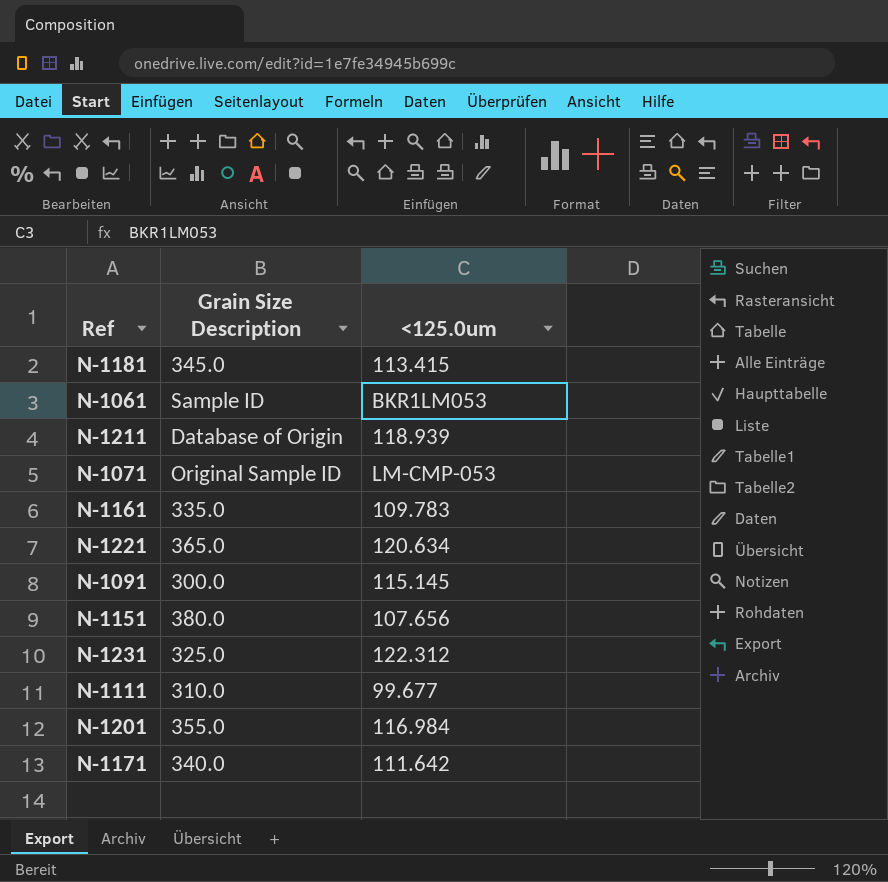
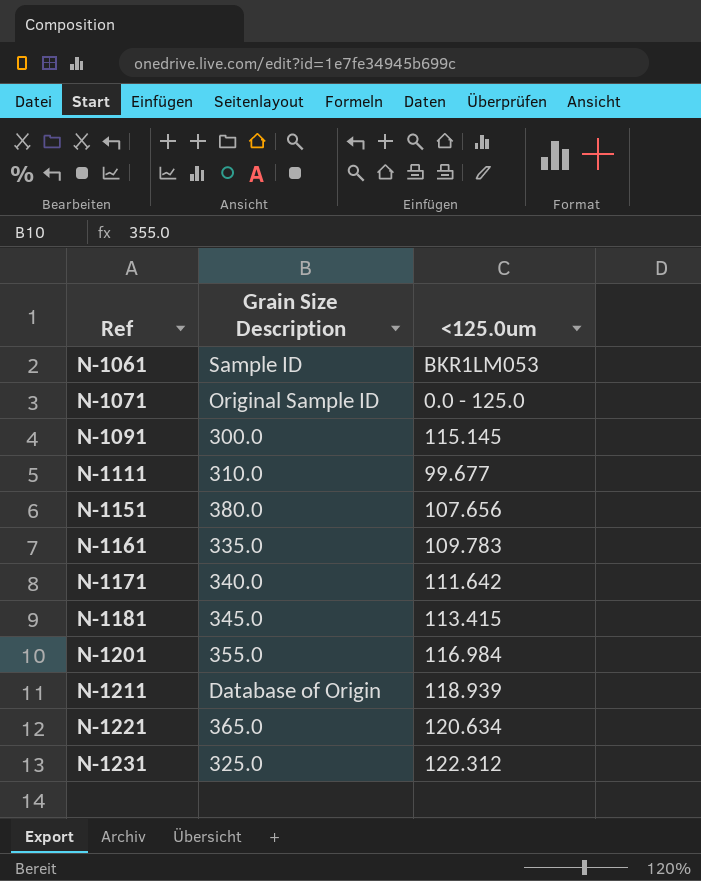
row order: none -> Ref ascending
N-1071 | <125.0um: LM-CMP-053 -> 0.0 - 125.0

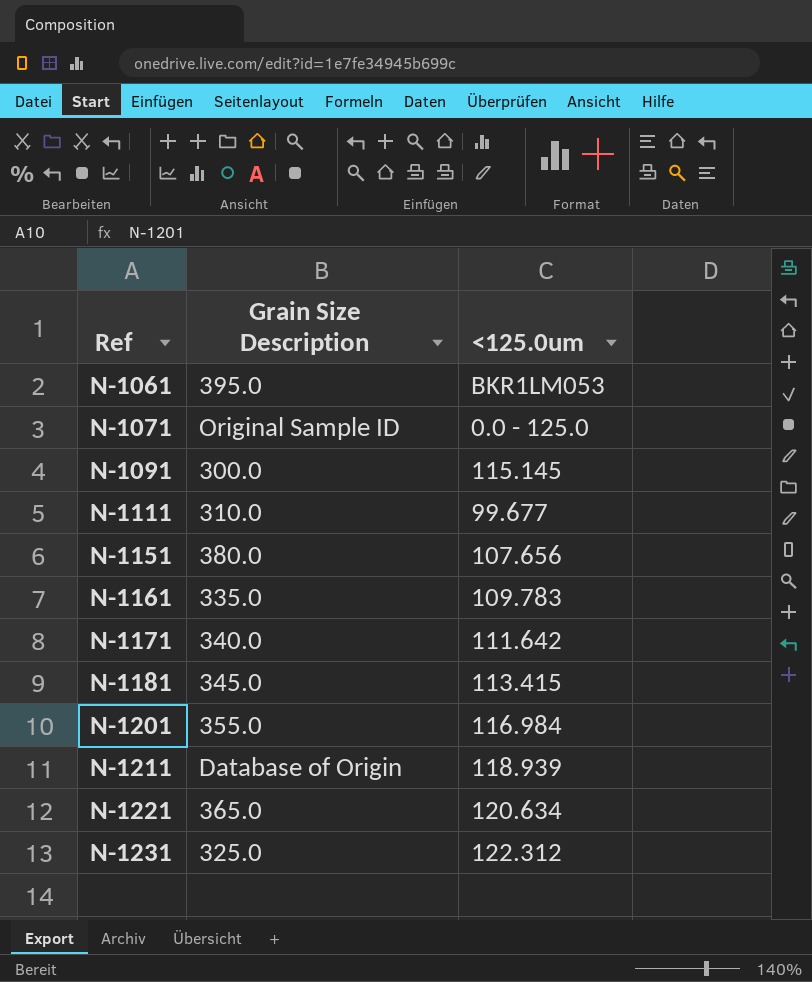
N-1061 | Grain Size Description: Sample ID -> 395.0

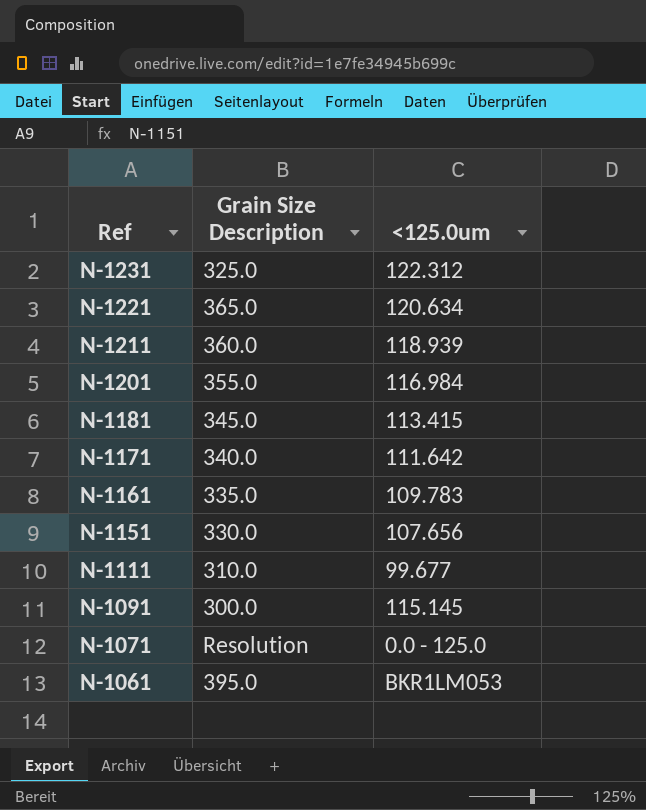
row order: Ref ascending -> Ref descending
N-1211 | Grain Size Description: Database of Origin -> 360.0
N-1151 | Grain Size Description: 380.0 -> 330.0
N-1071 | Grain Size Description: Original Sample ID -> Resolution

